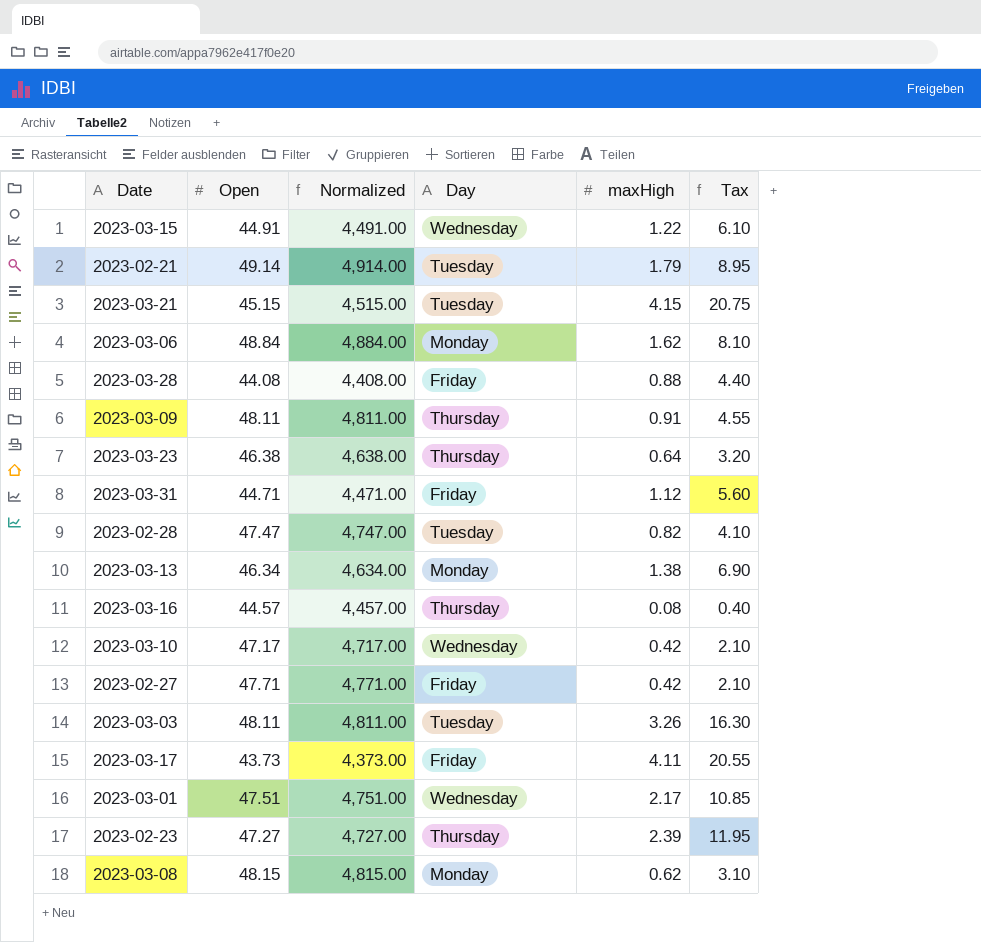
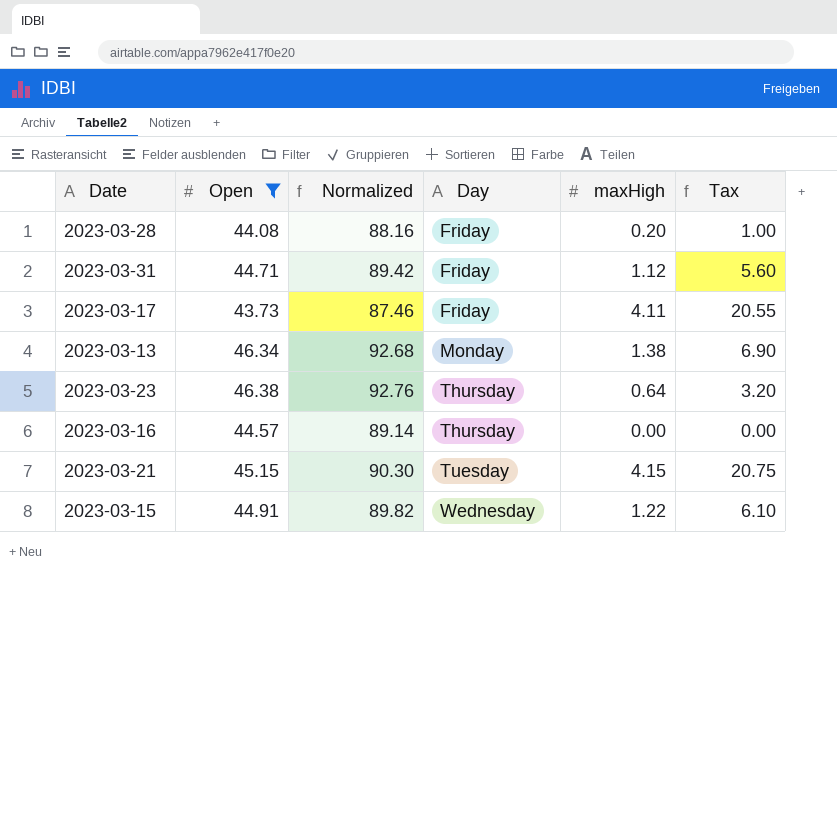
filter: none -> Open <= 46.38
row order: none -> Day ascending
column Normalized | formula: [Open] * 100 -> [Open] * 2
2023-03-28 | maxHigh: 0.88 -> 0.20
2023-03-28 | Tax: 4.40 -> 1.00
2023-03-16 | maxHigh: 0.08 -> 0.00
2023-03-16 | Tax: 0.40 -> 0.00

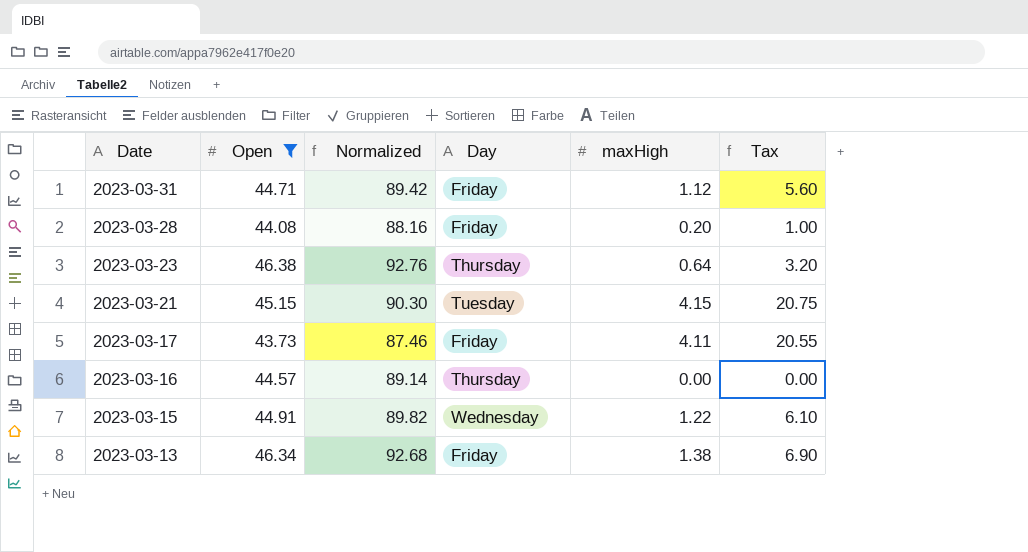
row order: Day ascending -> Date descending
2023-03-13 | Day: Monday -> Friday

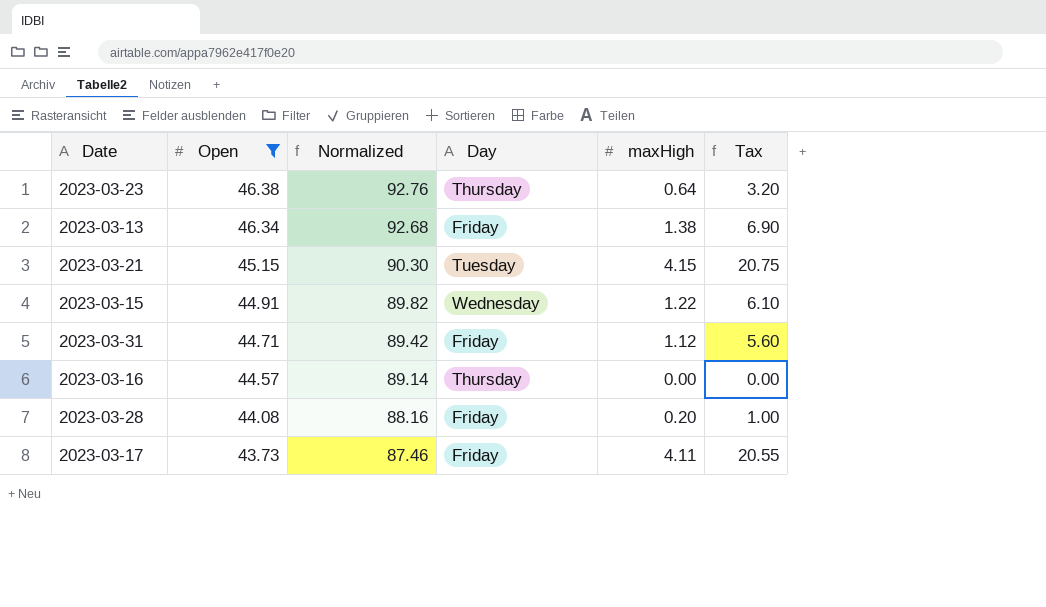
row order: Date descending -> Open descending

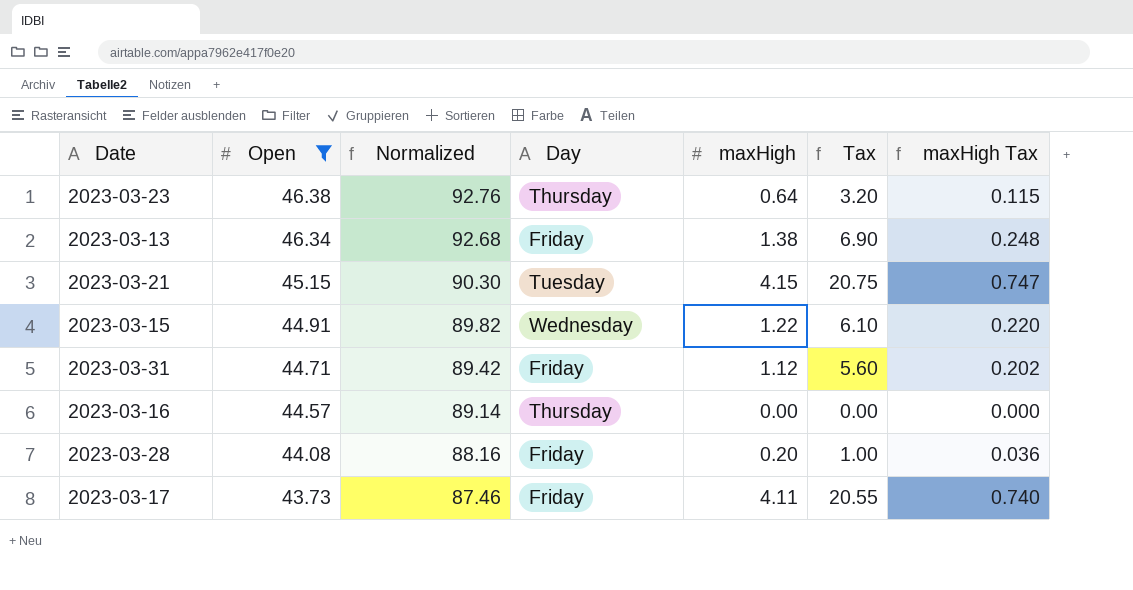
column maxHigh Tax | formula: none -> [maxHigh] * 0.18

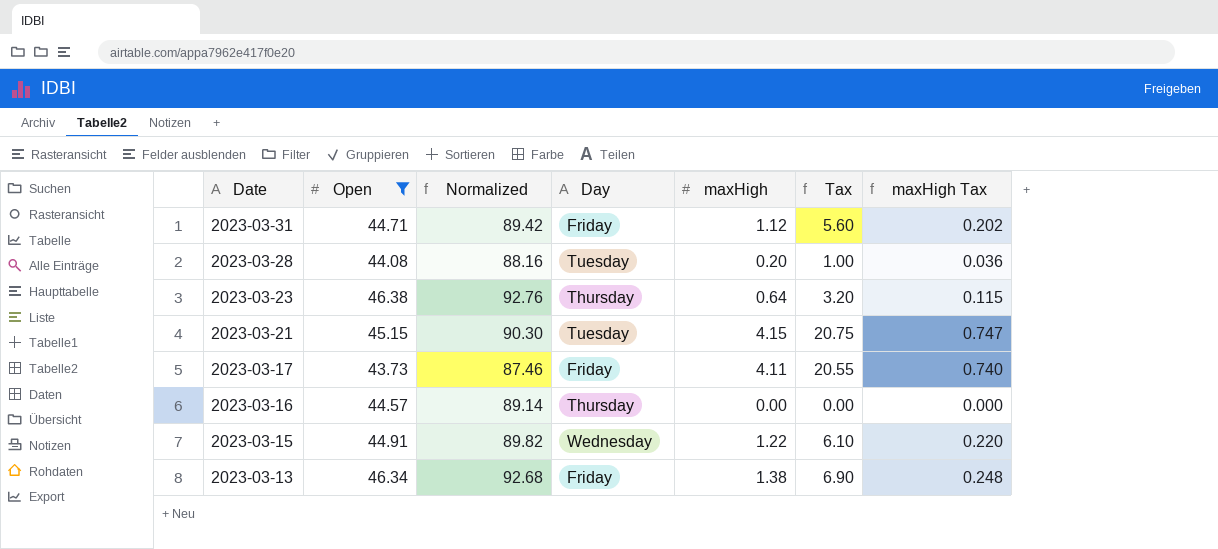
row order: Open descending -> Date descending
2023-03-28 | Day: Friday -> Tuesday

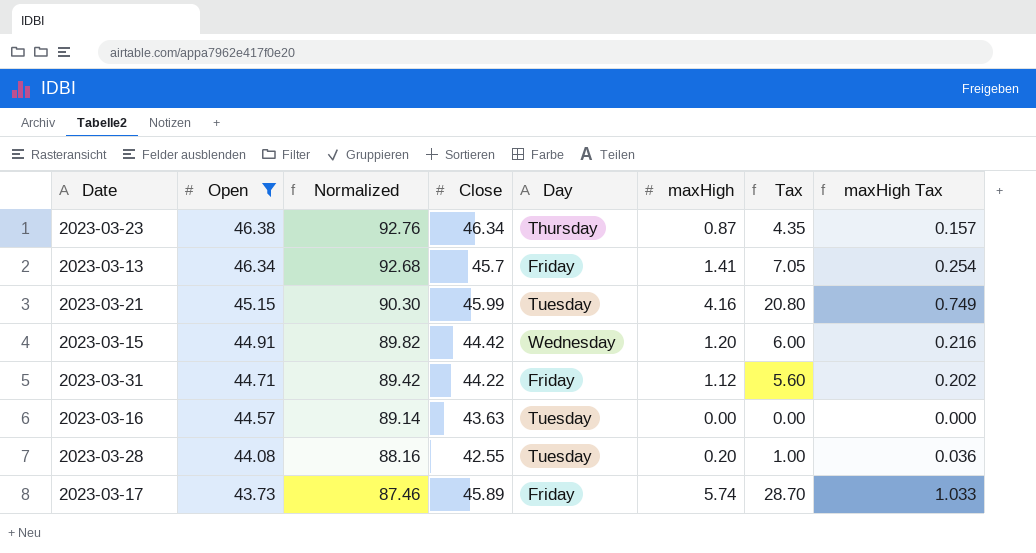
row order: Date descending -> Open descending
column Close | position: none -> 4
2023-03-23 | maxHigh: 0.64 -> 0.87
2023-03-23 | Tax: 3.20 -> 4.35
2023-03-23 | maxHigh Tax: 0.115 -> 0.157
2023-03-13 | maxHigh: 1.38 -> 1.41
2023-03-13 | Tax: 6.90 -> 7.05
2023-03-13 | maxHigh Tax: 0.248 -> 0.254
2023-03-21 | maxHigh: 4.15 -> 4.16
2023-03-21 | Tax: 20.75 -> 20.80
2023-03-21 | maxHigh Tax: 0.747 -> 0.749
2023-03-15 | maxHigh: 1.22 -> 1.20
2023-03-15 | Tax: 6.10 -> 6.00
2023-03-15 | maxHigh Tax: 0.220 -> 0.216
2023-03-16 | Day: Thursday -> Tuesday
2023-03-17 | maxHigh: 4.11 -> 5.74
2023-03-17 | Tax: 20.55 -> 28.70
2023-03-17 | maxHigh Tax: 0.740 -> 1.033

